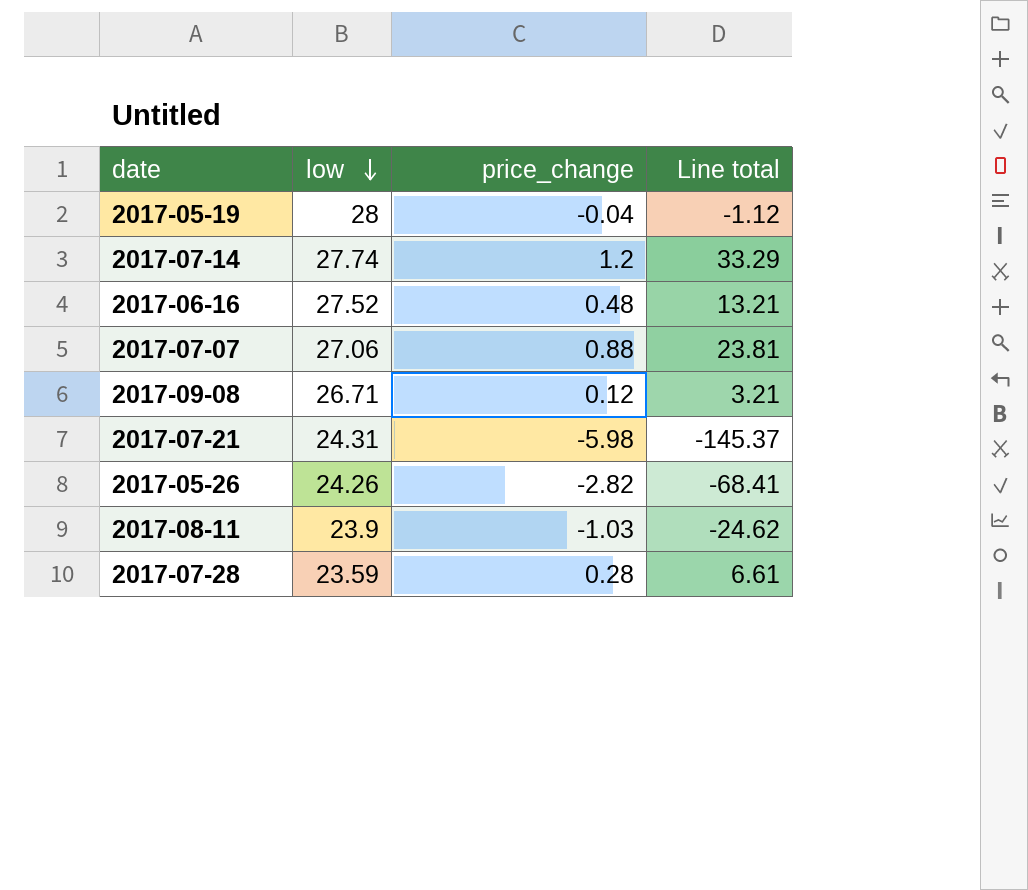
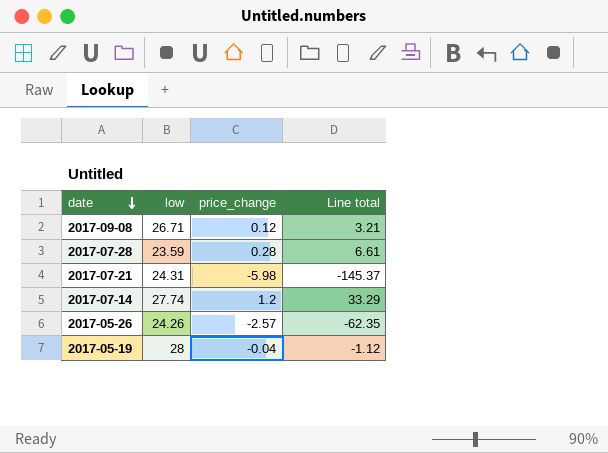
row order: low descending -> date descending
row 2017-06-16: 27.52 | 0.48 | 13.21 -> none
row 2017-07-07: 27.06 | 0.88 | 23.81 -> none
row 2017-08-11: 23.9 | -1.03 | -24.62 -> none
2017-05-26 | price_change: -2.82 -> -2.57
2017-05-26 | Line total: -68.41 -> -62.35

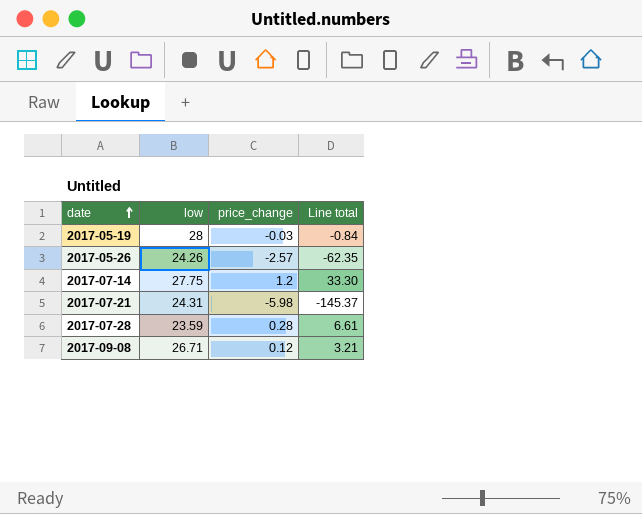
row order: date descending -> date ascending
2017-05-19 | price_change: -0.04 -> -0.03
2017-05-19 | Line total: -1.12 -> -0.84
2017-07-14 | low: 27.74 -> 27.75
2017-07-14 | Line total: 33.29 -> 33.30

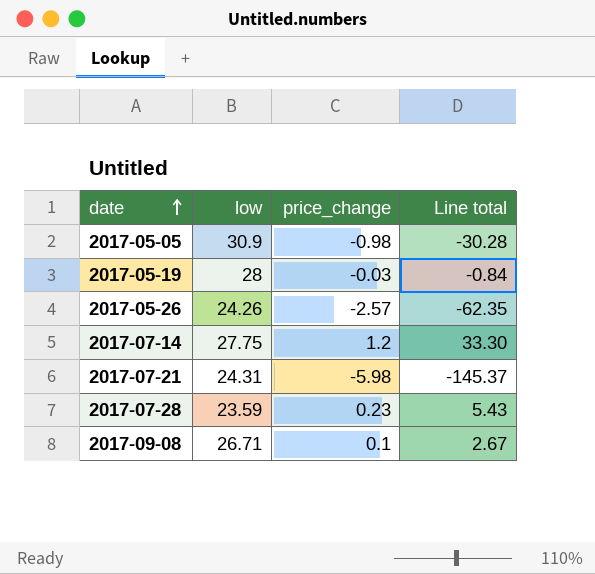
row 2017-05-05: none -> 30.9 | -0.98 | -30.28
2017-07-28 | price_change: 0.28 -> 0.23
2017-07-28 | Line total: 6.61 -> 5.43
2017-09-08 | price_change: 0.12 -> 0.1
2017-09-08 | Line total: 3.21 -> 2.67

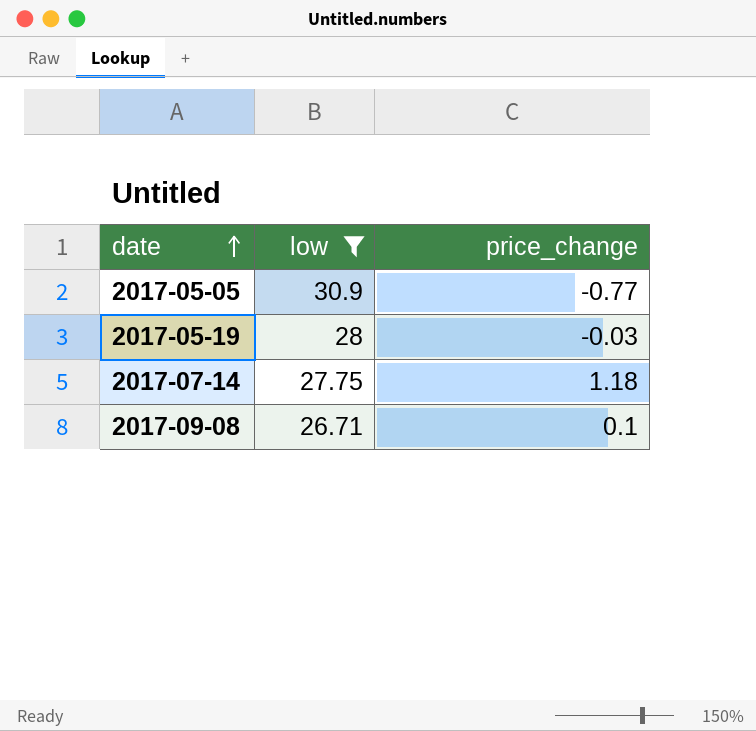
filter: none -> low >= 26.71
column Line total | formula: [low] * [price_change] -> none
2017-05-05 | price_change: -0.98 -> -0.77
2017-07-14 | price_change: 1.2 -> 1.18

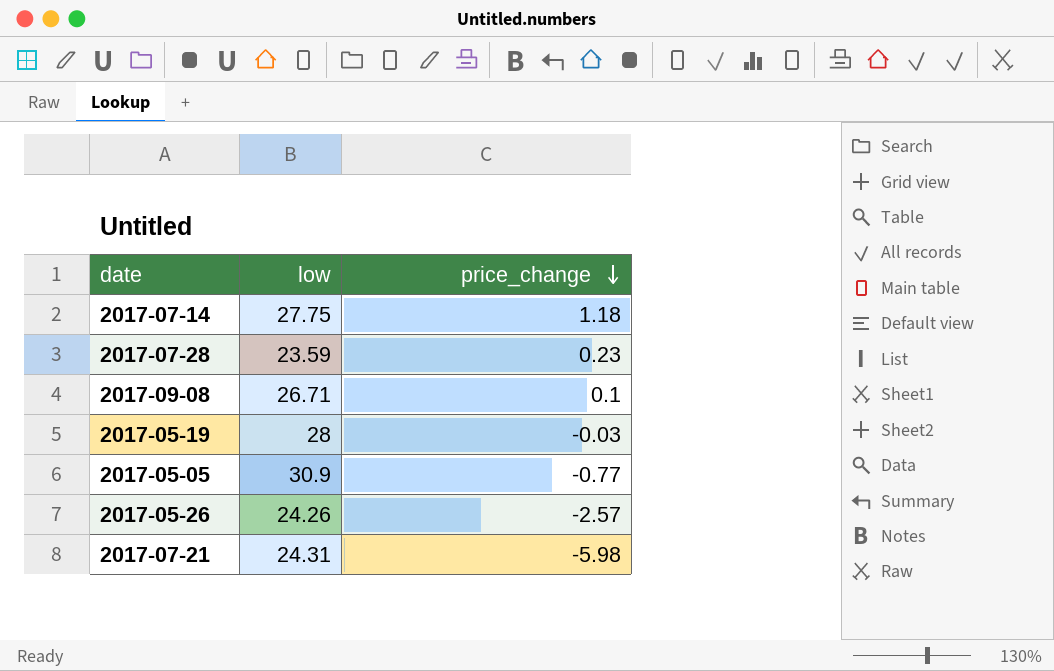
filter: low >= 26.71 -> none
row order: date ascending -> price_change descending

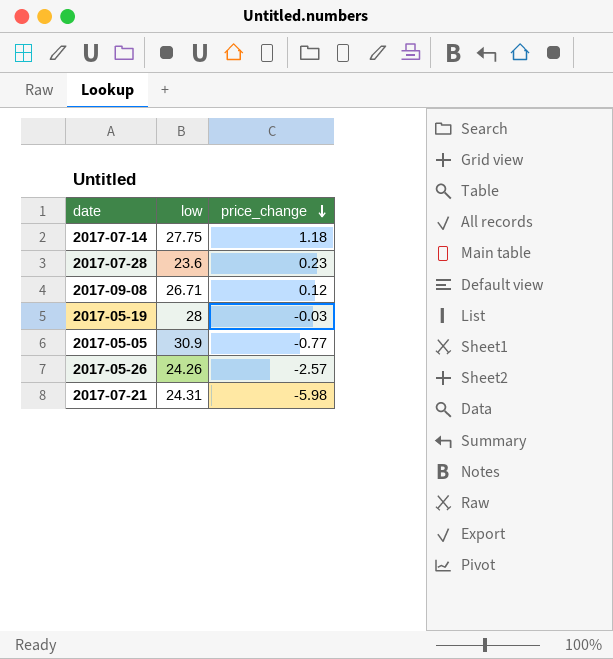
2017-07-28 | low: 23.59 -> 23.6
2017-09-08 | price_change: 0.1 -> 0.12

